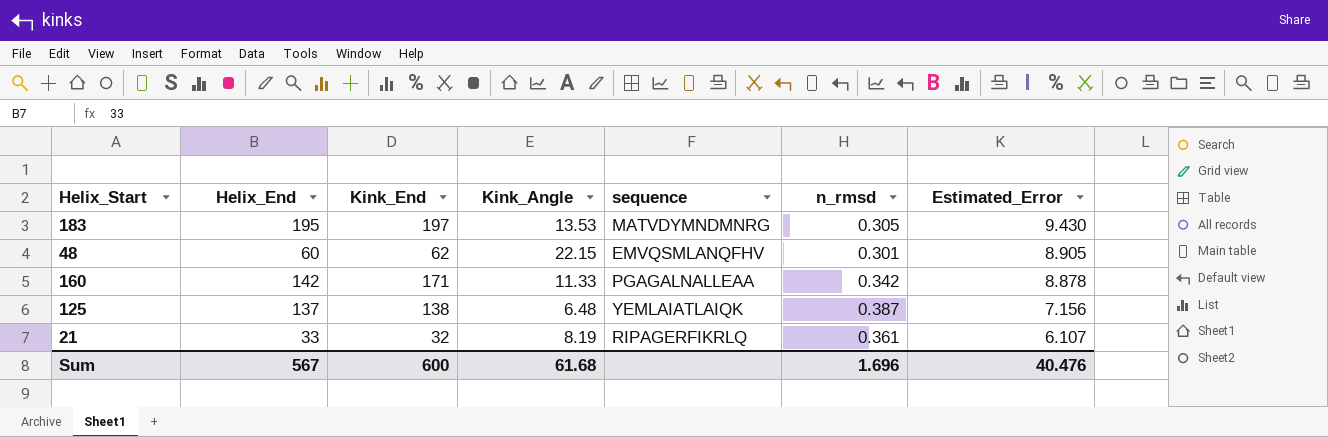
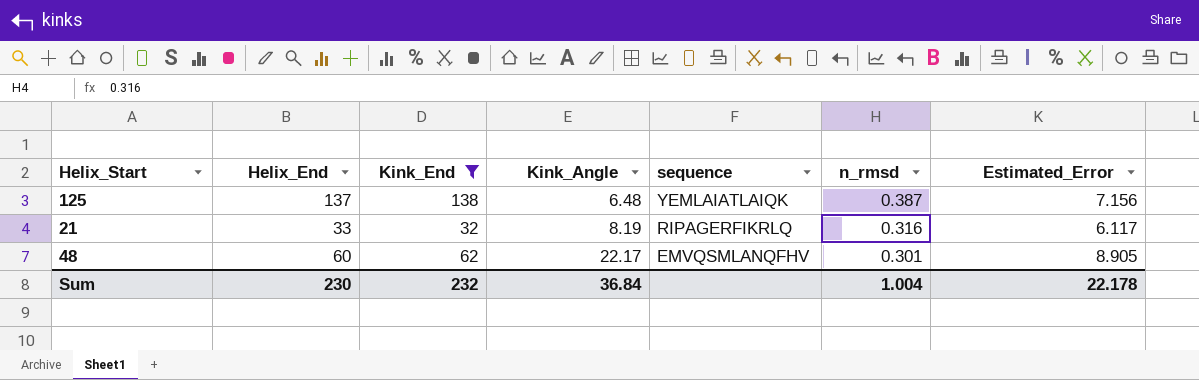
filter: none -> Kink_End <= 138
row order: Estimated_Error descending -> Kink_Angle ascending
21 | n_rmsd: 0.361 -> 0.316
21 | Estimated_Error: 6.107 -> 6.117
48 | Kink_Angle: 22.15 -> 22.17
Sum | Helix_End: 567 -> 230
Sum | Kink_End: 600 -> 232
Sum | Kink_Angle: 61.68 -> 36.84
Sum | n_rmsd: 1.696 -> 1.004
Sum | Estimated_Error: 40.476 -> 22.178

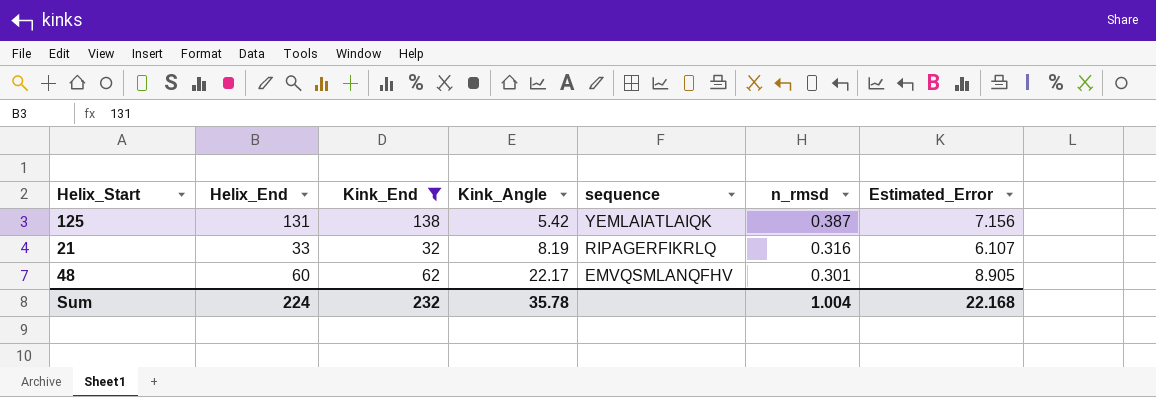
125 | Helix_End: 137 -> 131
125 | Kink_Angle: 6.48 -> 5.42
21 | Estimated_Error: 6.117 -> 6.107
Sum | Helix_End: 230 -> 224
Sum | Kink_Angle: 36.84 -> 35.78
Sum | Estimated_Error: 22.178 -> 22.168

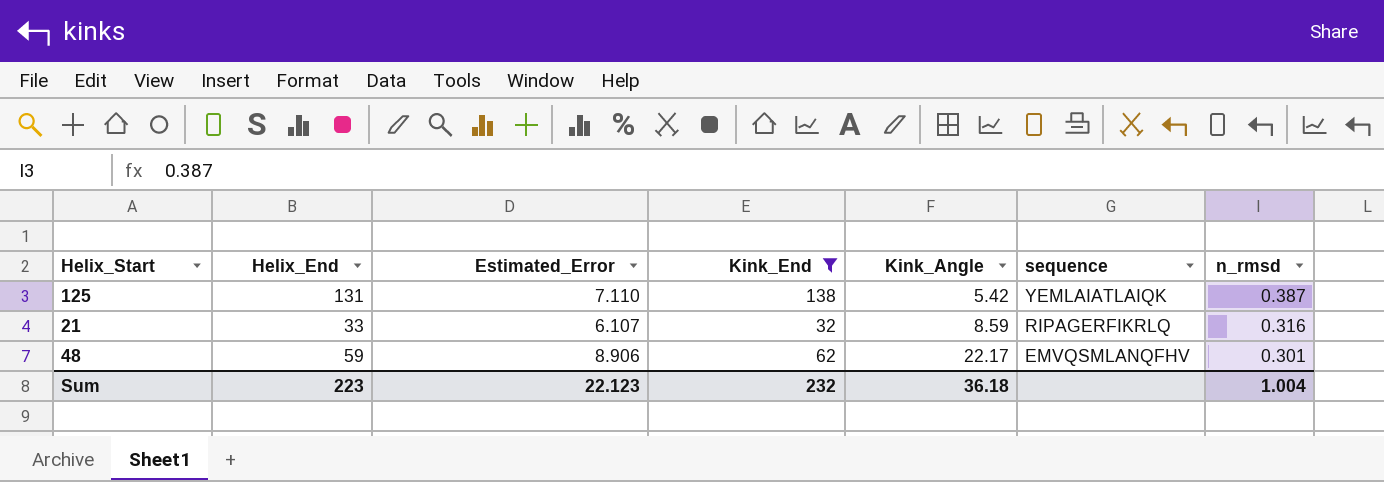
column Estimated_Error | position: 7 -> 3
125 | Estimated_Error: 7.156 -> 7.110
21 | Kink_Angle: 8.19 -> 8.59
48 | Helix_End: 60 -> 59
48 | Estimated_Error: 8.905 -> 8.906
Sum | Helix_End: 224 -> 223
Sum | Estimated_Error: 22.168 -> 22.123
Sum | Kink_Angle: 35.78 -> 36.18

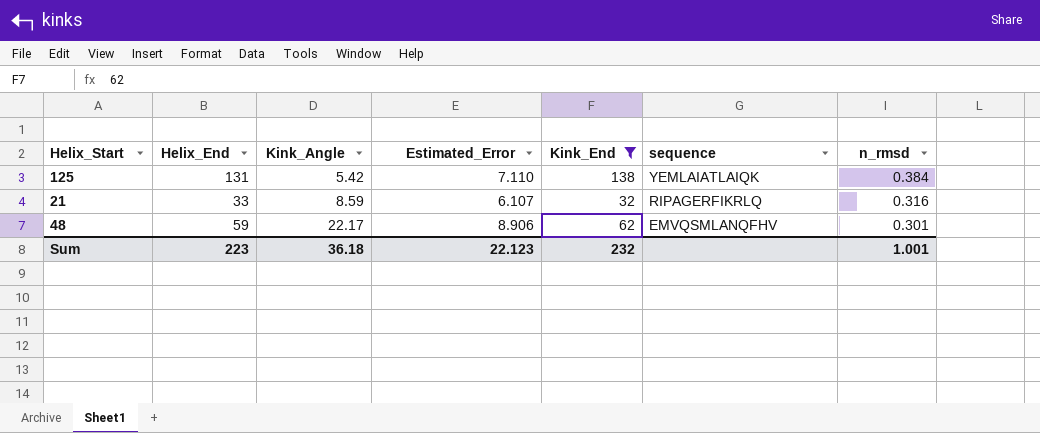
column Kink_Angle | position: 5 -> 3
125 | n_rmsd: 0.387 -> 0.384
Sum | n_rmsd: 1.004 -> 1.001

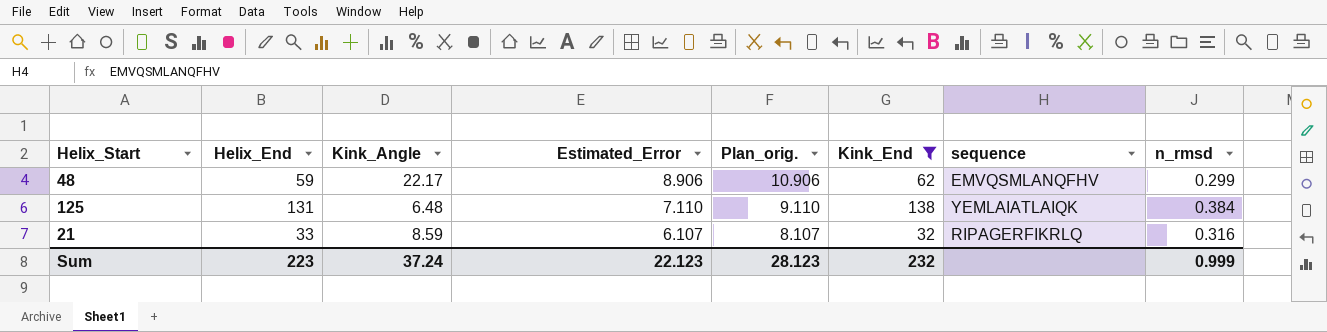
row order: Kink_Angle ascending -> Estimated_Error descending
column Plan_orig. | formula: none -> [Estimated_Error] + 2
48 | n_rmsd: 0.301 -> 0.299
125 | Kink_Angle: 5.42 -> 6.48
Sum | Kink_Angle: 36.18 -> 37.24
Sum | n_rmsd: 1.001 -> 0.999

